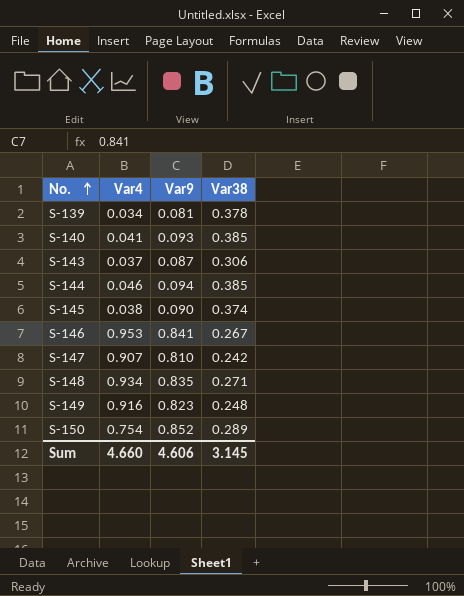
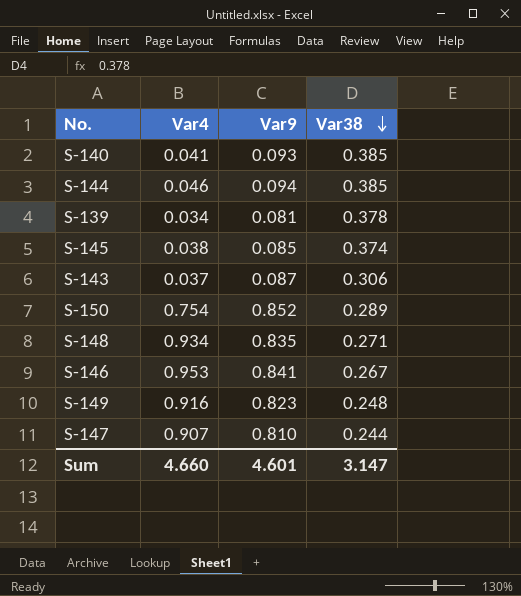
row order: No. ascending -> Var38 descending
S-145 | Var9: 0.090 -> 0.085
S-147 | Var38: 0.242 -> 0.244
Sum | Var9: 4.606 -> 4.601
Sum | Var38: 3.145 -> 3.147

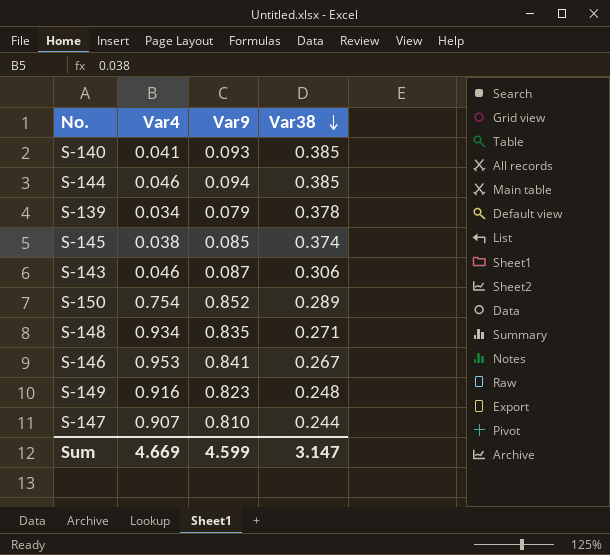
S-139 | Var9: 0.081 -> 0.079
S-143 | Var4: 0.037 -> 0.046
Sum | Var4: 4.660 -> 4.669
Sum | Var9: 4.601 -> 4.599

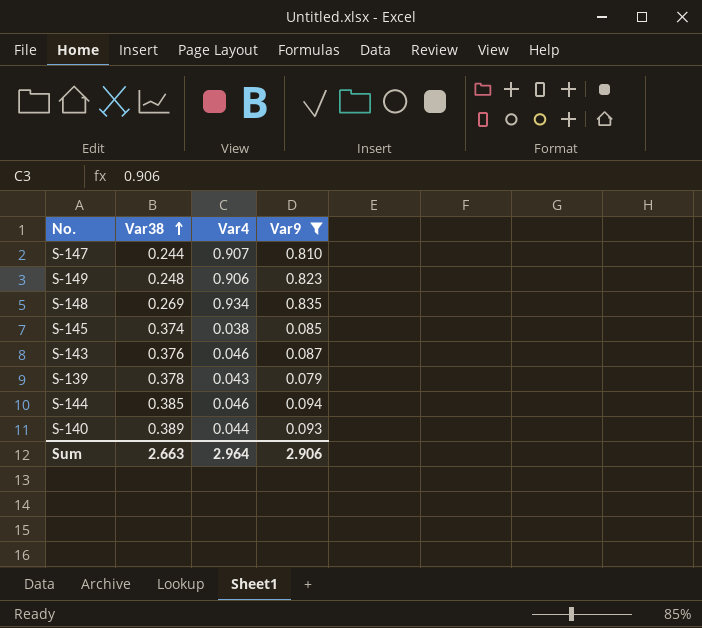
filter: none -> Var9 <= 0.835
row order: Var38 descending -> Var38 ascending
column Var38 | position: 4 -> 2
S-149 | Var4: 0.916 -> 0.906
S-148 | Var38: 0.271 -> 0.269
S-143 | Var38: 0.306 -> 0.376
S-139 | Var4: 0.034 -> 0.043
S-140 | Var38: 0.385 -> 0.389
S-140 | Var4: 0.041 -> 0.044
Sum | Var38: 3.147 -> 2.663
Sum | Var4: 4.669 -> 2.964
Sum | Var9: 4.599 -> 2.906

